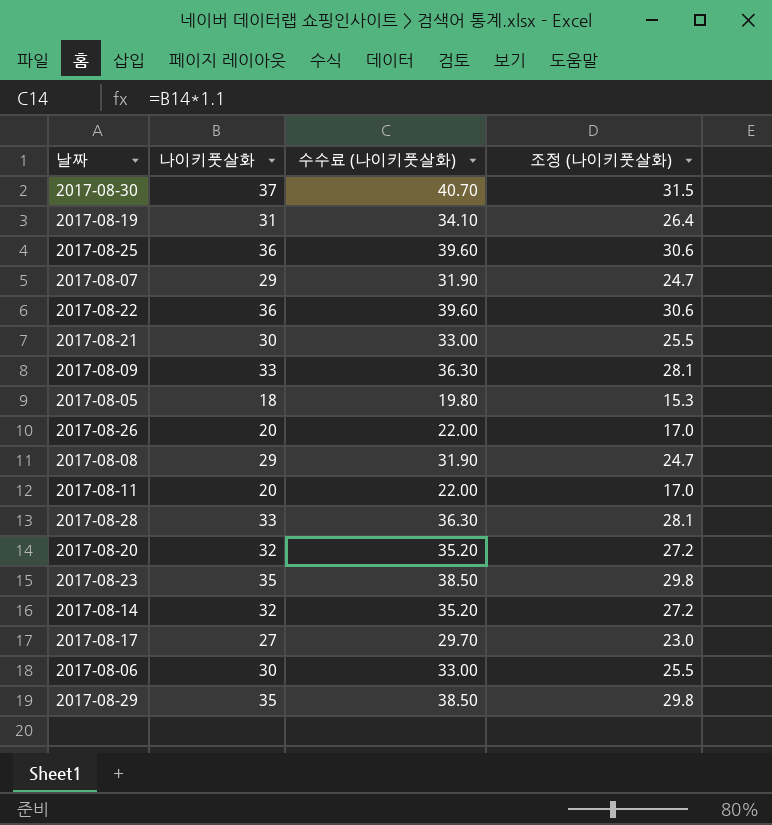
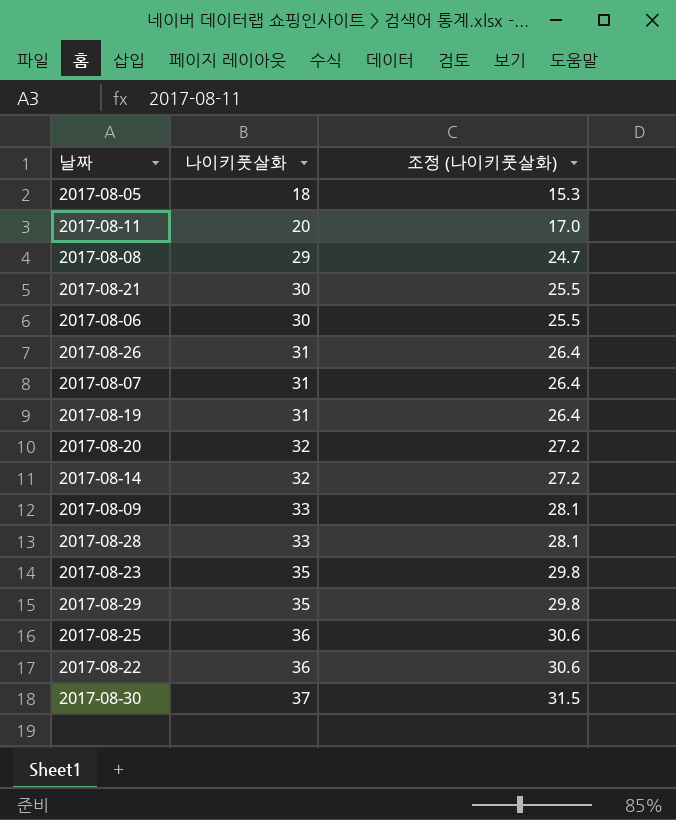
row order: none -> 나이키풋살화 ascending
column 수수료 (나이키풋살화) | formula: [나이키풋살화] * 1.1 -> none
row 2017-08-17: 27 | 29.70 | 23.0 -> none
2017-08-26 | 나이키풋살화: 20 -> 31
2017-08-26 | 조정 (나이키풋살화): 17.0 -> 26.4
2017-08-07 | 나이키풋살화: 29 -> 31
2017-08-07 | 조정 (나이키풋살화): 24.7 -> 26.4

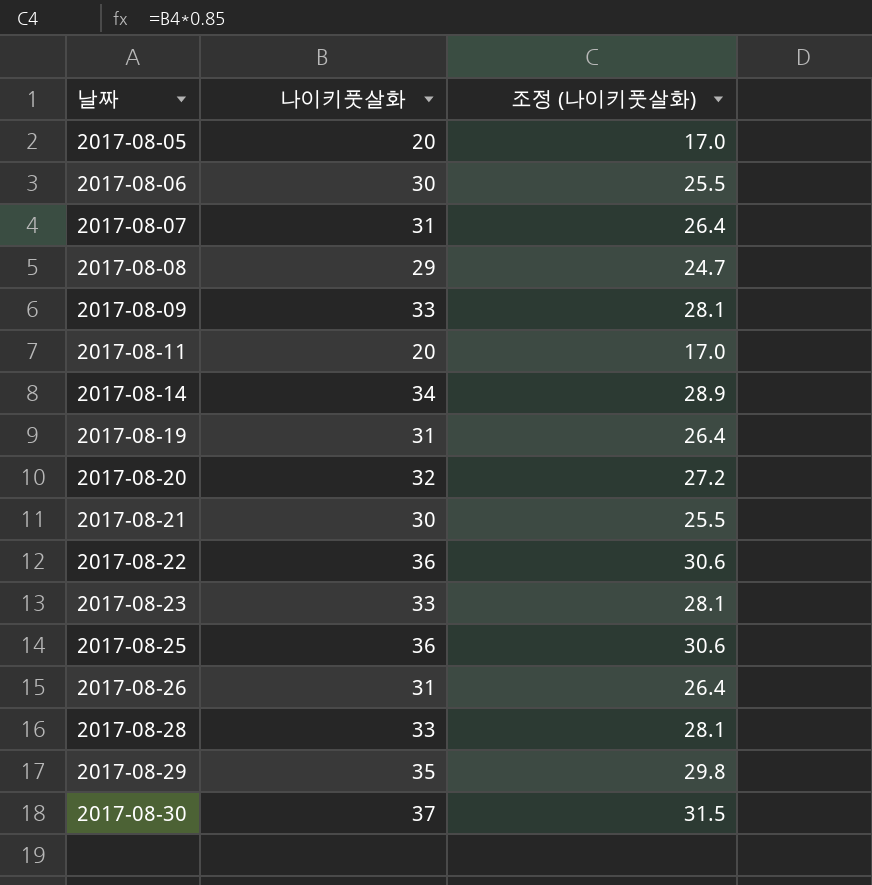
row order: 나이키풋살화 ascending -> 날짜 ascending
2017-08-05 | 나이키풋살화: 18 -> 20
2017-08-05 | 조정 (나이키풋살화): 15.3 -> 17.0
2017-08-14 | 나이키풋살화: 32 -> 34
2017-08-14 | 조정 (나이키풋살화): 27.2 -> 28.9
2017-08-23 | 나이키풋살화: 35 -> 33
2017-08-23 | 조정 (나이키풋살화): 29.8 -> 28.1

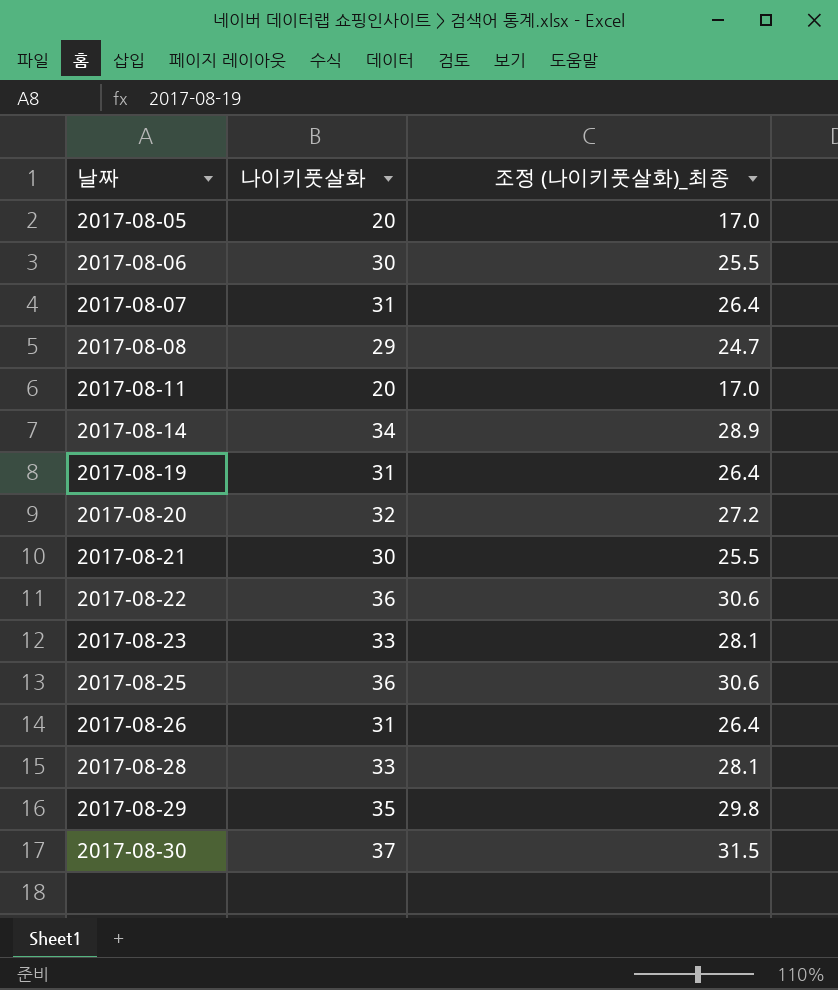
column name: 조정 (나이키풋살화) -> 조정 (나이키풋살화)_최종
row 2017-08-09: 33 | 28.1 -> none

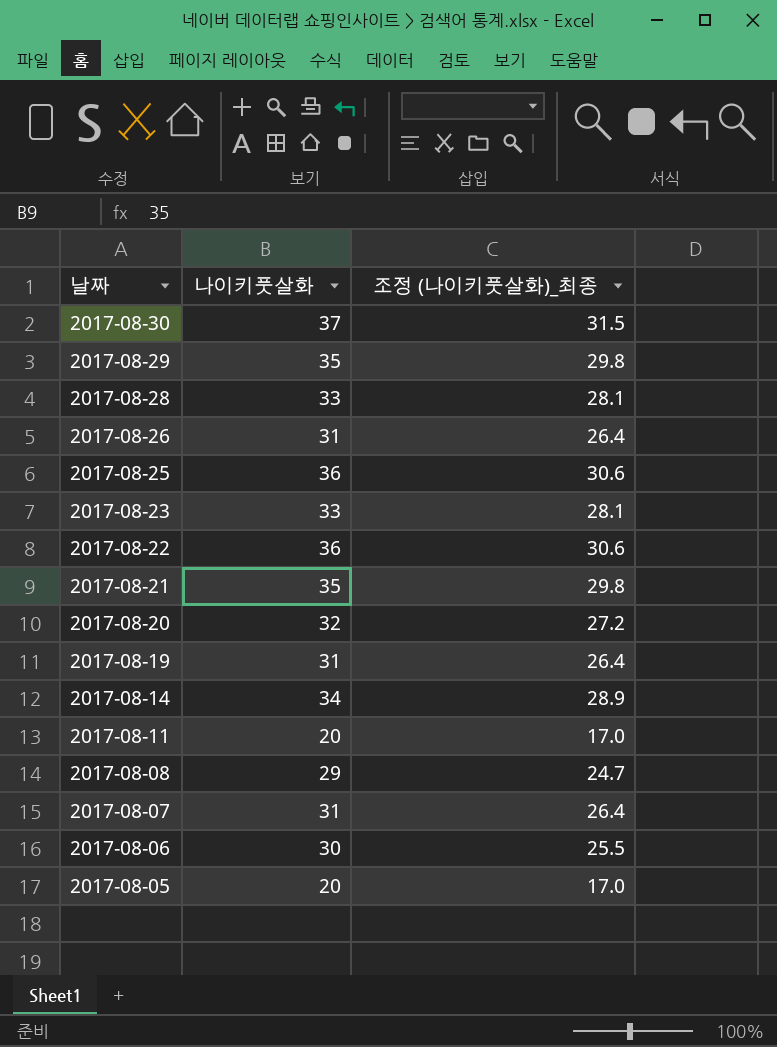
row order: 날짜 ascending -> 날짜 descending
2017-08-21 | 나이키풋살화: 30 -> 35
2017-08-21 | 조정 (나이키풋살화)_최종: 25.5 -> 29.8

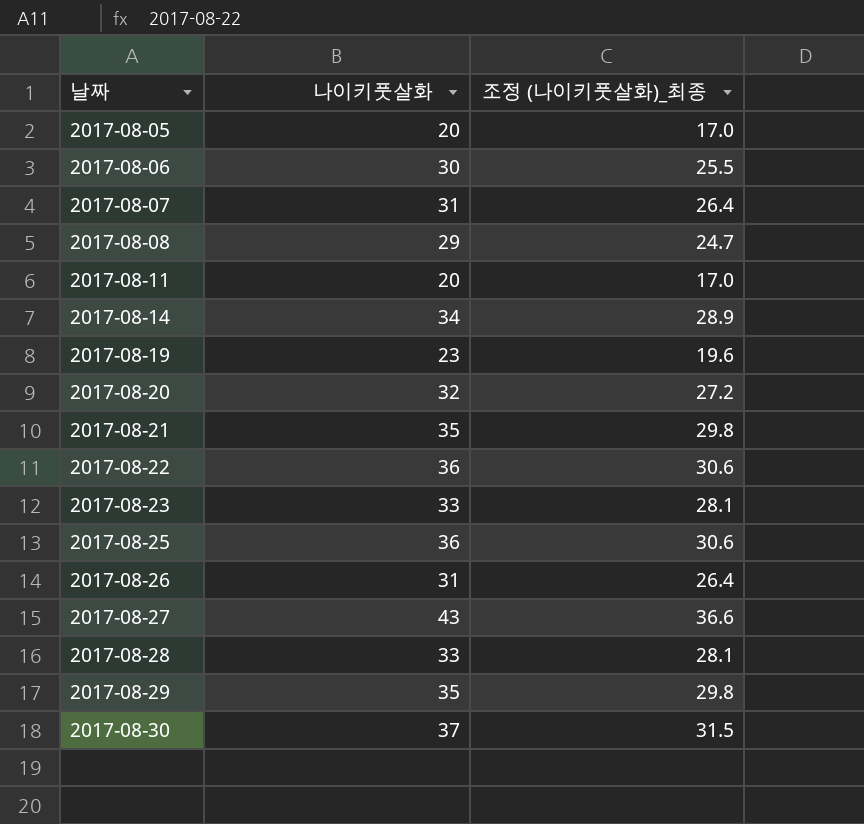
row order: 날짜 descending -> 날짜 ascending
2017-08-19 | 나이키풋살화: 31 -> 23
2017-08-19 | 조정 (나이키풋살화)_최종: 26.4 -> 19.6
row 2017-08-27: none -> 43 | 36.6

